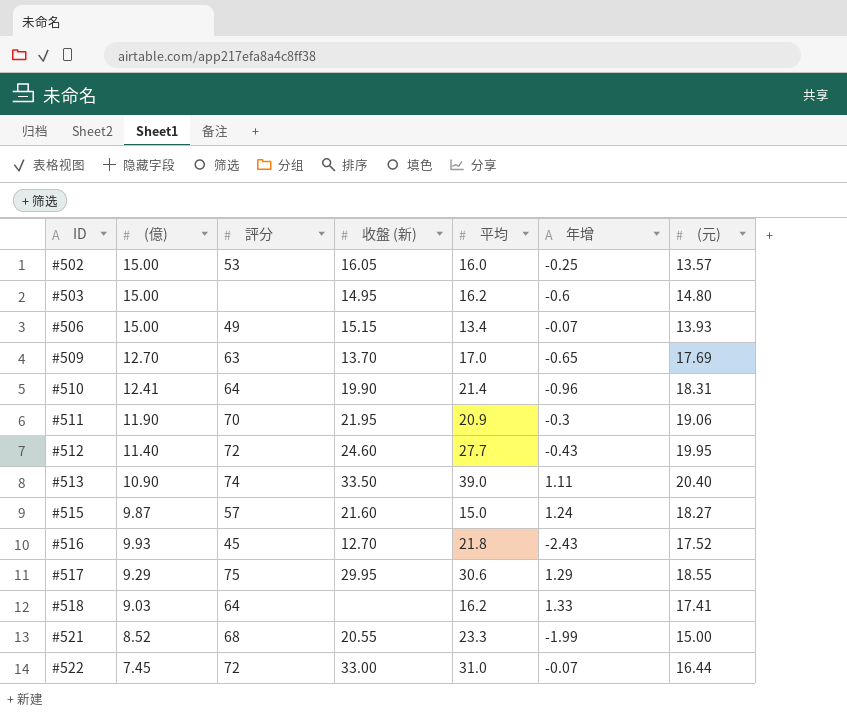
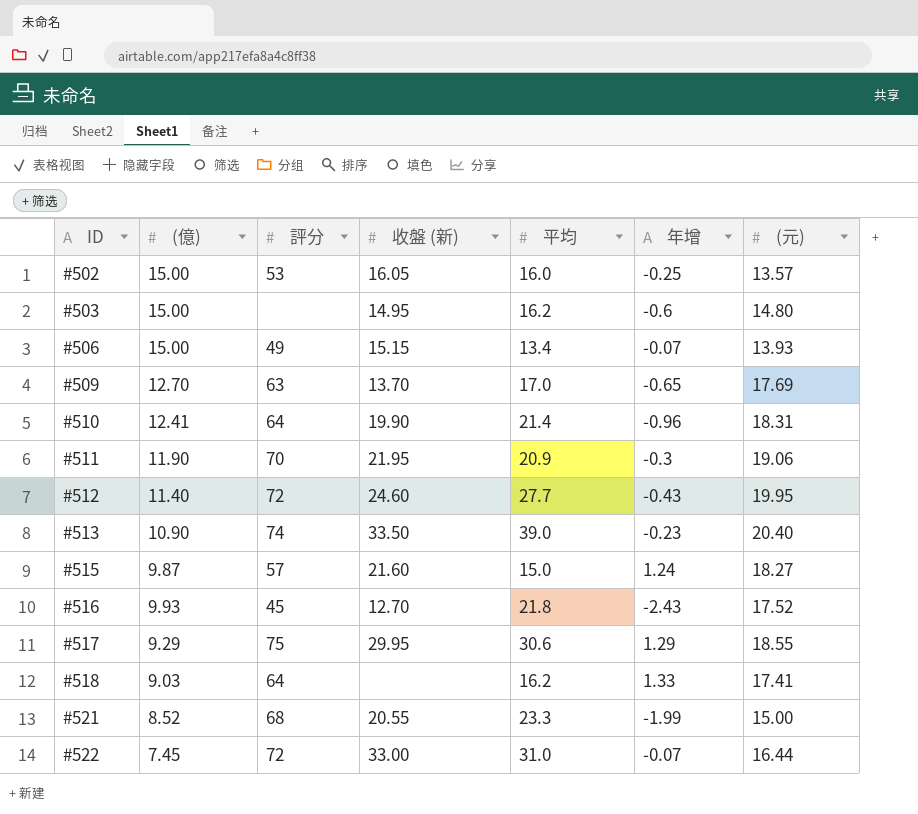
#513 | 年增: 1.11 -> -0.23

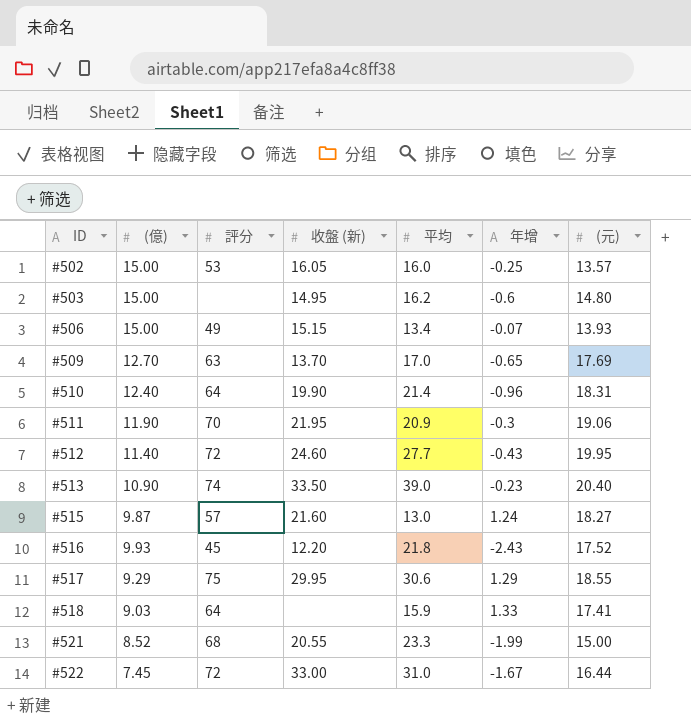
#510 | (億): 12.41 -> 12.40
#515 | 平均: 15.0 -> 13.0
#516 | 收盤 (新): 12.70 -> 12.20
#518 | 平均: 16.2 -> 15.9
#522 | 年增: -0.07 -> -1.67

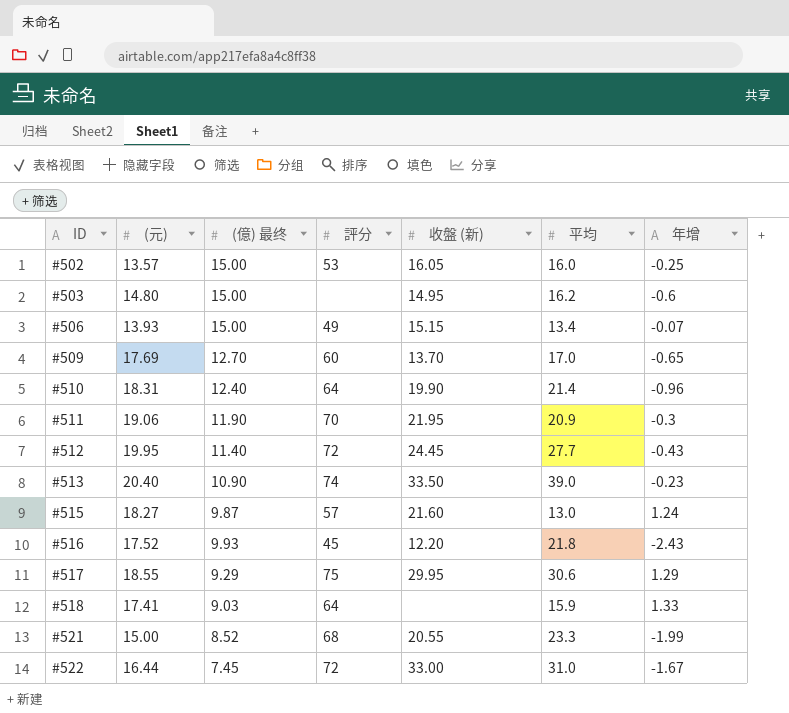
column (元) | position: 7 -> 2
column name: (億) -> (億) 最终
#509 | 評分: 63 -> 60
#512 | 收盤 (新): 24.60 -> 24.45

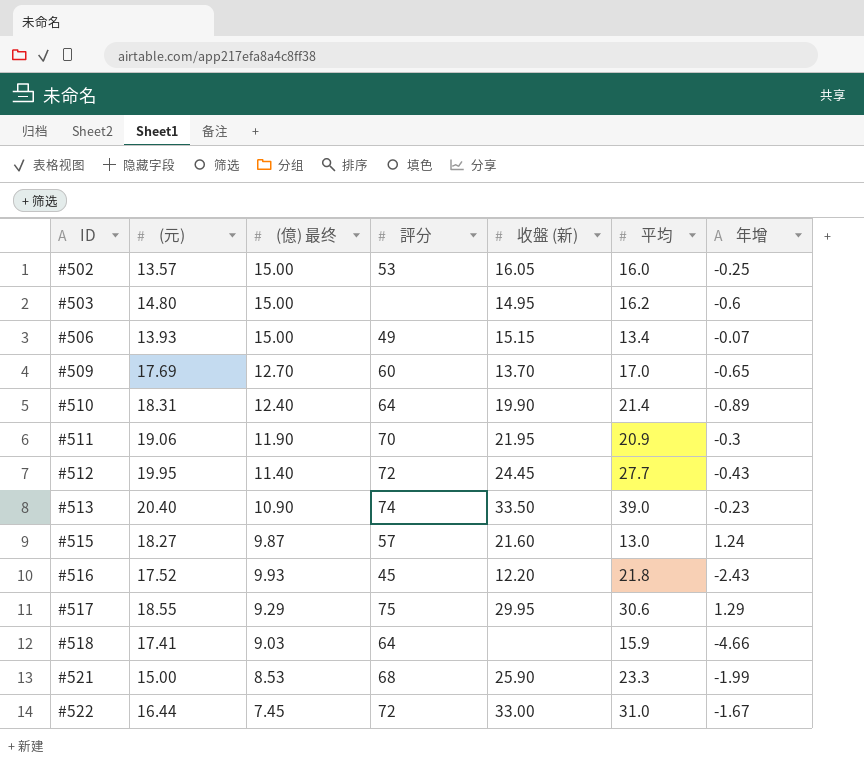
#510 | 年增: -0.96 -> -0.89
#518 | 年增: 1.33 -> -4.66
#521 | (億) 最终: 8.52 -> 8.53
#521 | 收盤 (新): 20.55 -> 25.90

